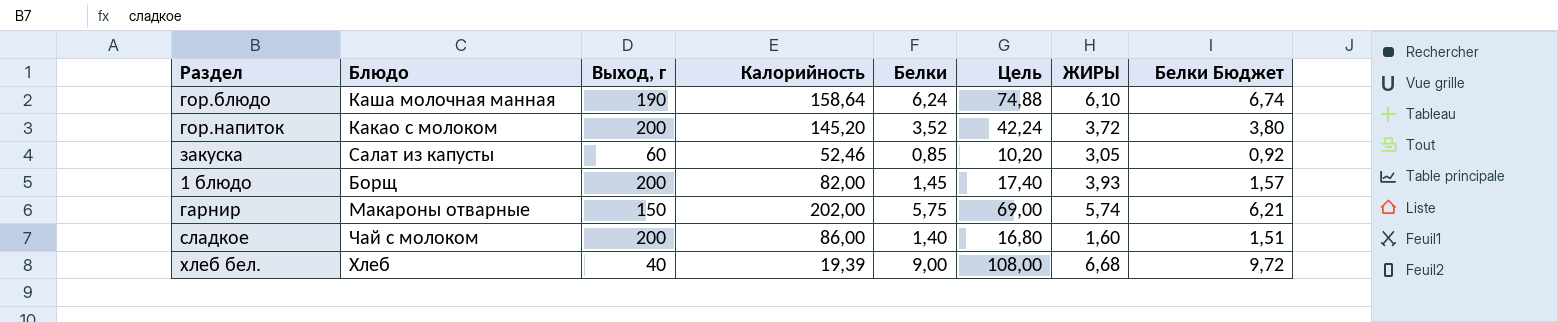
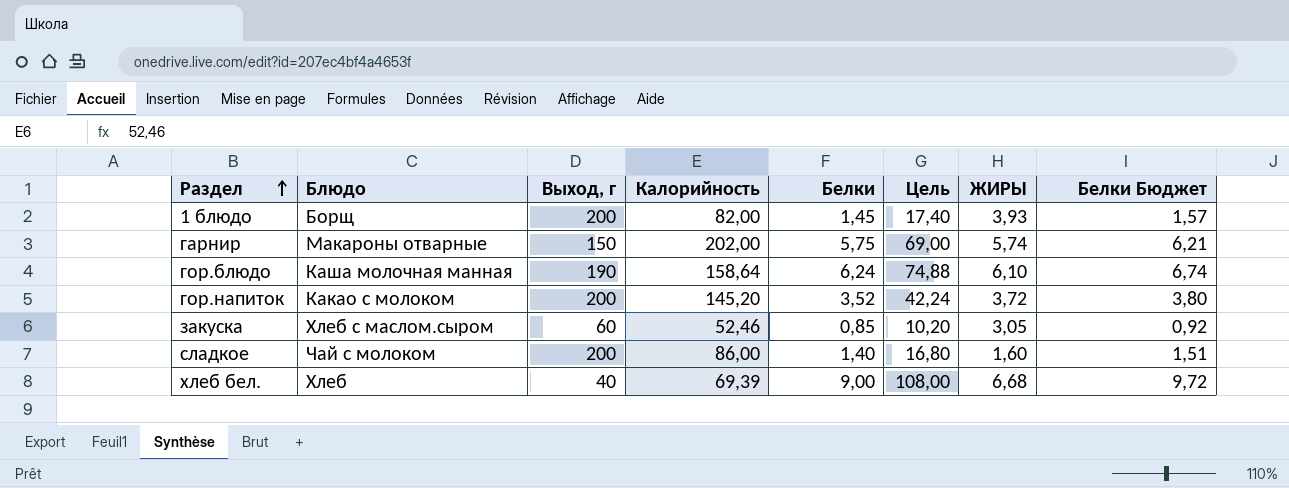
row order: none -> Раздел ascending
закуска | Блюдо: Салат из капусты -> Хлеб с маслом.сыром
хлеб бел. | Калорийность: 19,39 -> 69,39

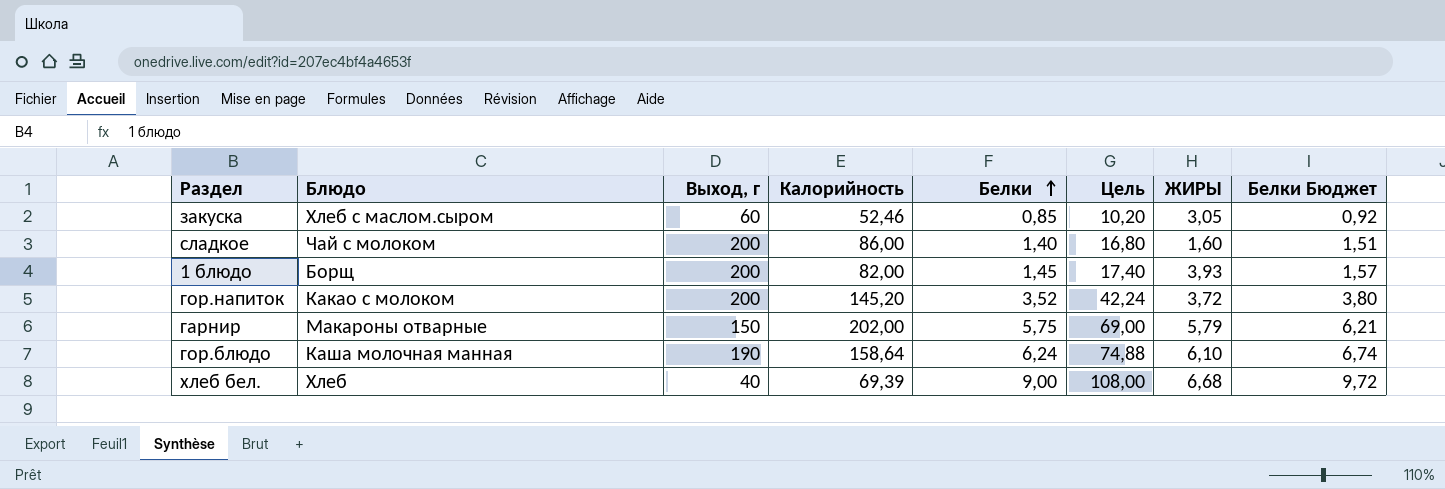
row order: Раздел ascending -> Белки ascending
гарнир | ЖИРЫ: 5,74 -> 5,79

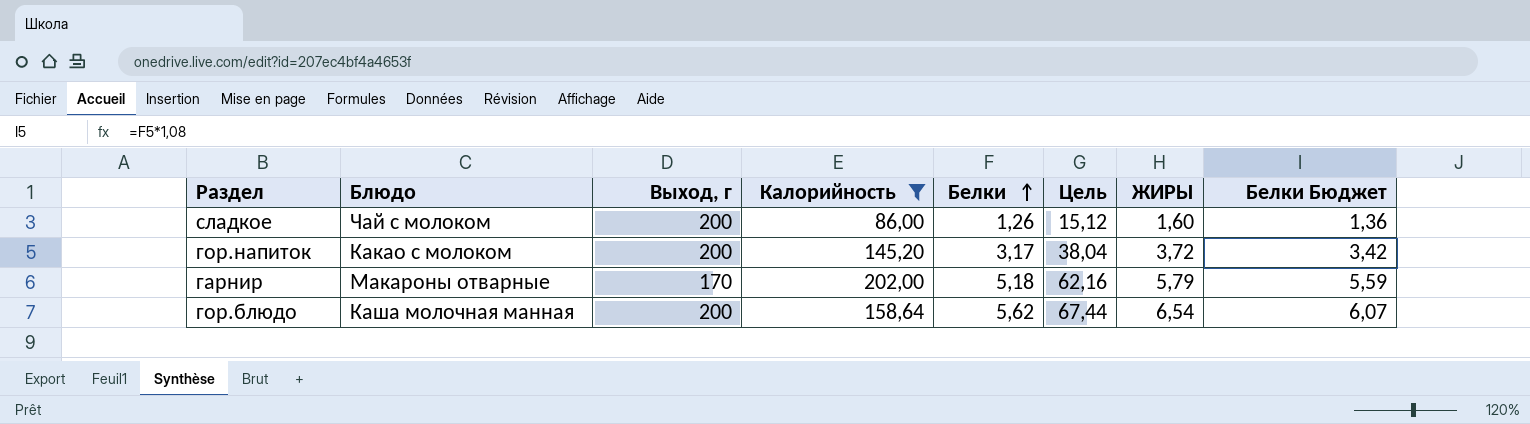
filter: none -> Калорийность >= 86,00
сладкое | Белки: 1,40 -> 1,26
сладкое | Цель: 16,80 -> 15,12
сладкое | Белки Бюджет: 1,51 -> 1,36
гор.напиток | Белки: 3,52 -> 3,17
гор.напиток | Цель: 42,24 -> 38,04
гор.напиток | Белки Бюджет: 3,80 -> 3,42
гарнир | Выход, г: 150 -> 170
гарнир | Белки: 5,75 -> 5,18
гарнир | Цель: 69,00 -> 62,16
гарнир | Белки Бюджет: 6,21 -> 5,59
гор.блюдо | Выход, г: 190 -> 200
гор.блюдо | Белки: 6,24 -> 5,62
гор.блюдо | Цель: 74,88 -> 67,44
гор.блюдо | ЖИРЫ: 6,10 -> 6,54
гор.блюдо | Белки Бюджет: 6,74 -> 6,07

